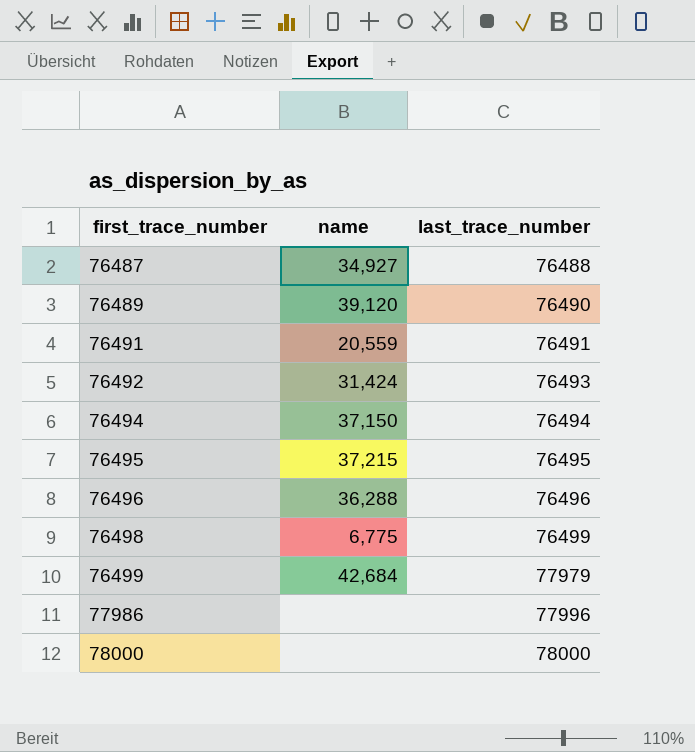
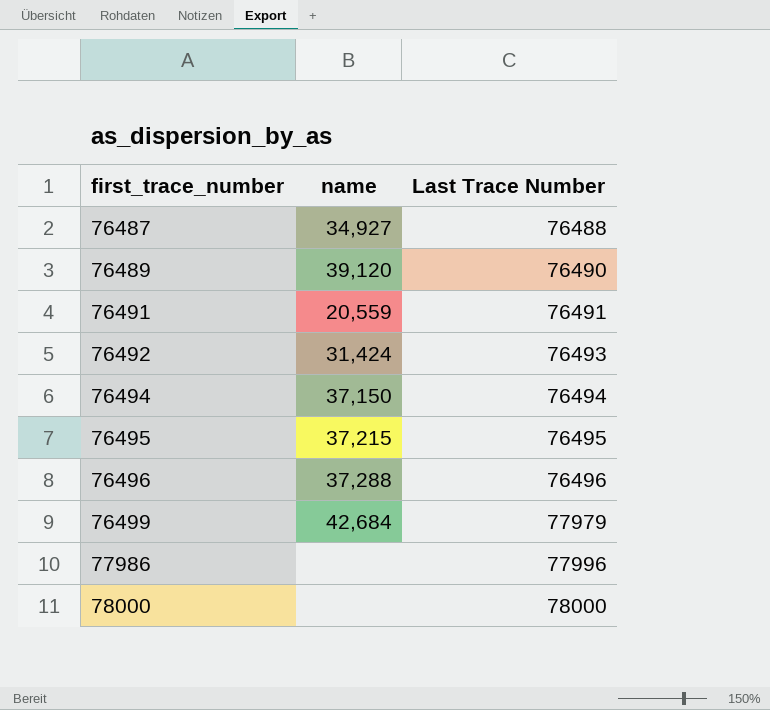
column name: last_trace_number -> Last Trace Number
row 76498: 6,775 | 76499 -> none
76496 | name: 36,288 -> 37,288

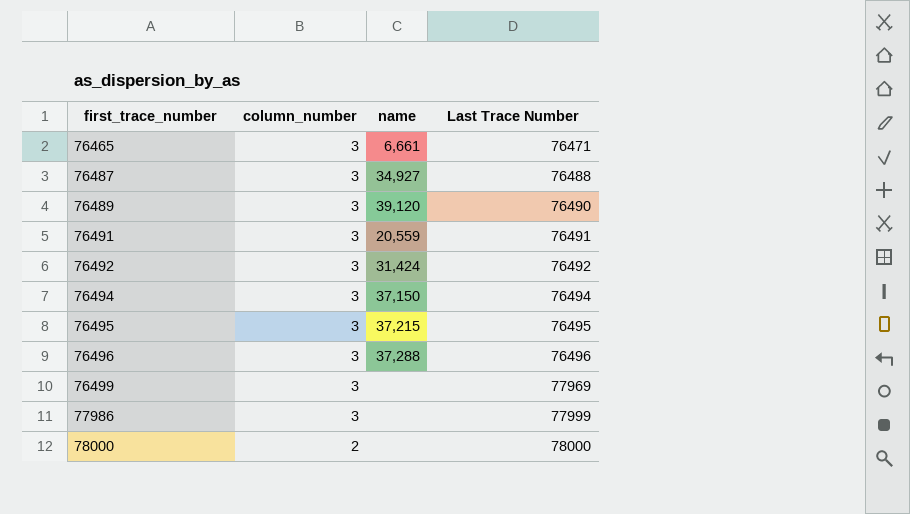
column column_number | position: none -> 2
row 76465: none -> 3 | 6,661 | 76471
76492 | Last Trace Number: 76493 -> 76492
76499 | name: 42,684 -> none
76499 | Last Trace Number: 77979 -> 77969
77986 | Last Trace Number: 77996 -> 77999

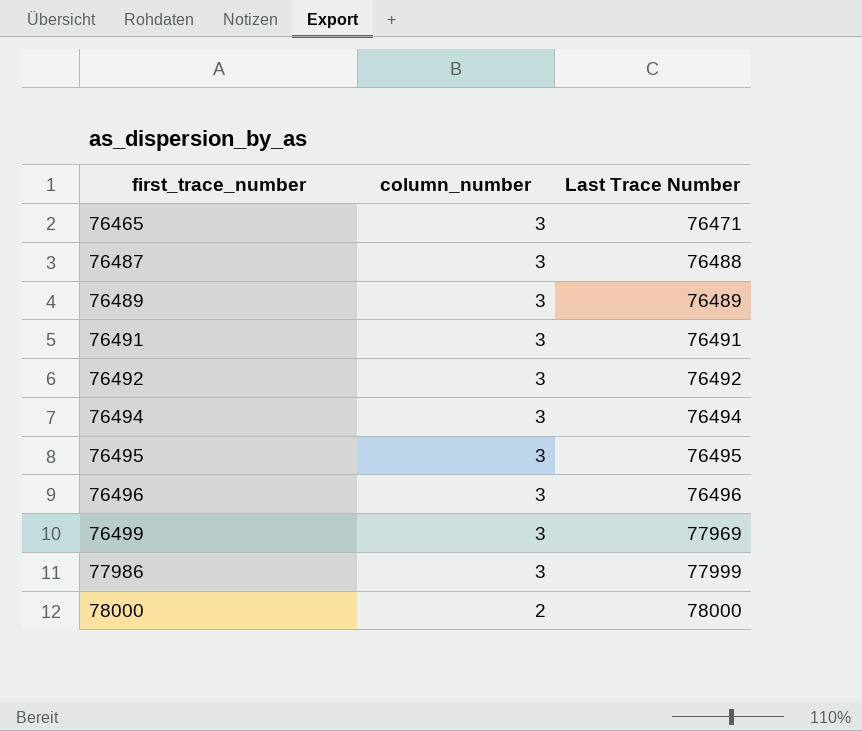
column name | position: 3 -> none
76489 | Last Trace Number: 76490 -> 76489

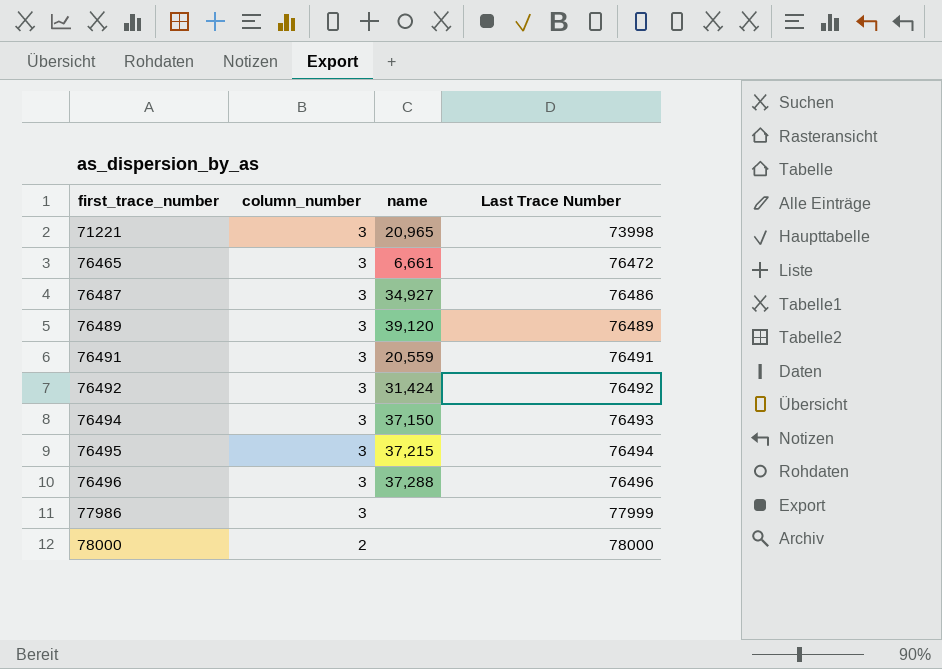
column name | position: none -> 3
row 76499: 3 | 77969 -> none
row 71221: none -> 3 | 20,965 | 73998
76465 | Last Trace Number: 76471 -> 76472
76487 | Last Trace Number: 76488 -> 76486
76494 | Last Trace Number: 76494 -> 76493
76495 | Last Trace Number: 76495 -> 76494

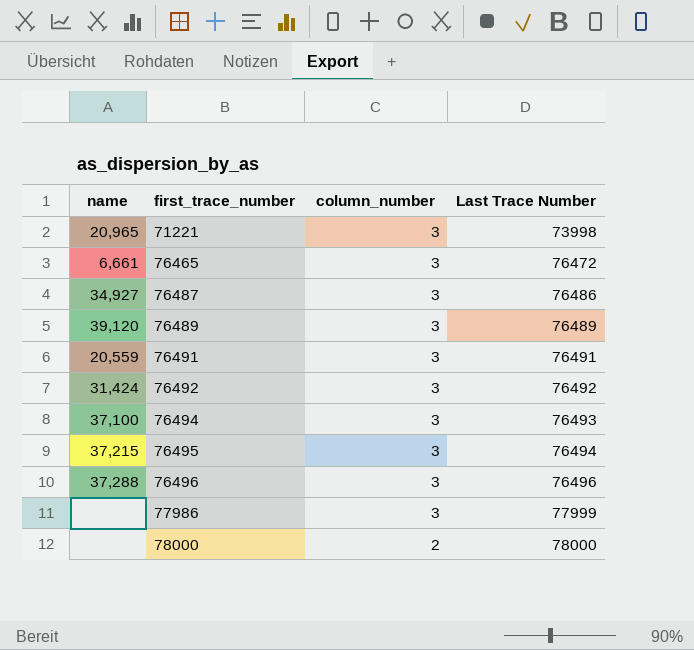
column name | position: 3 -> 1
76494 | name: 37,150 -> 37,100

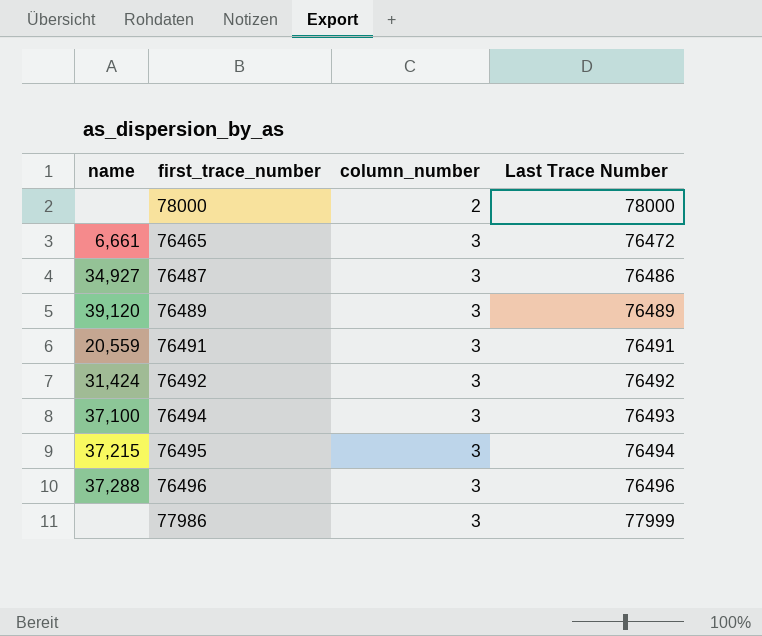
row order: first_trace_number ascending -> column_number ascending
row 71221: 20,965 | 3 | 73998 -> none

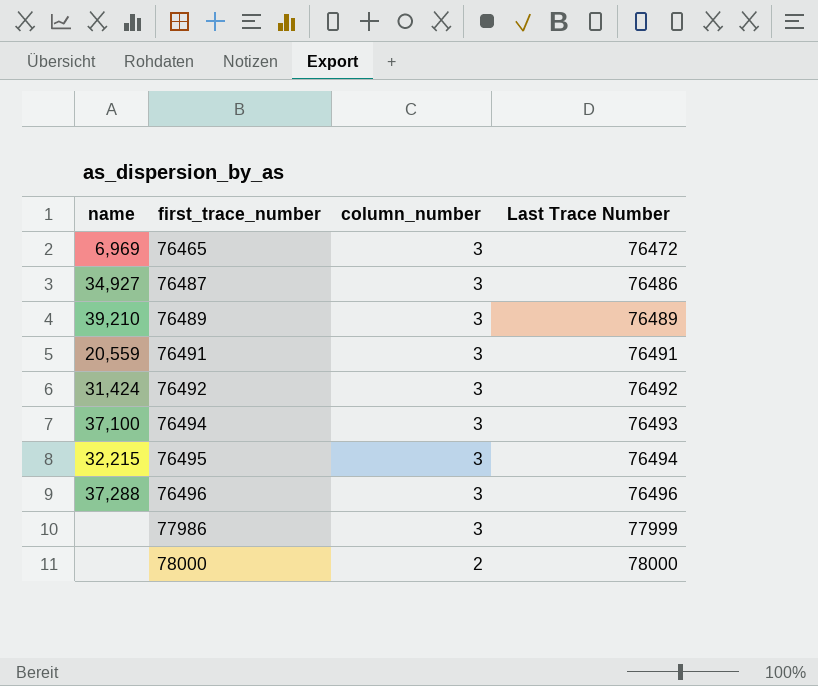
row order: column_number ascending -> first_trace_number ascending
76465 | name: 6,661 -> 6,969
76489 | name: 39,120 -> 39,210
76495 | name: 37,215 -> 32,215

